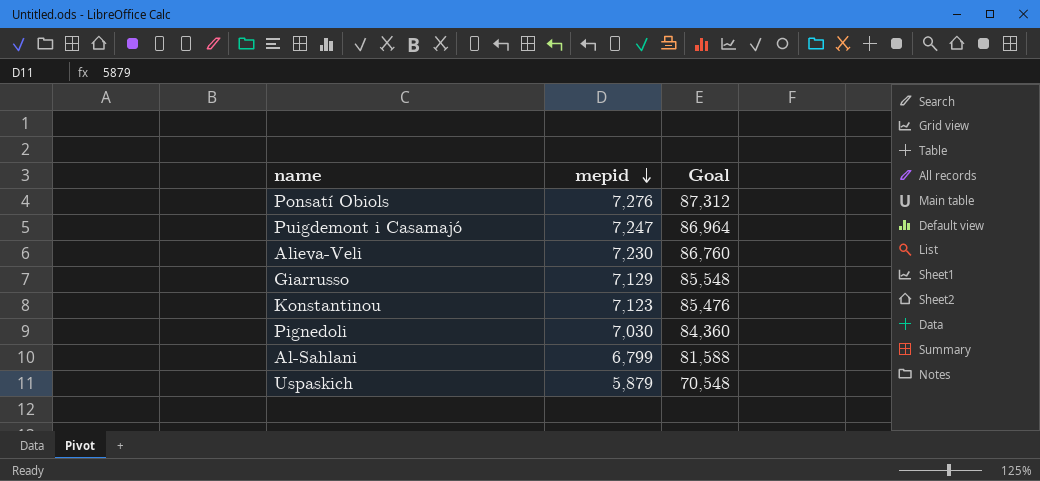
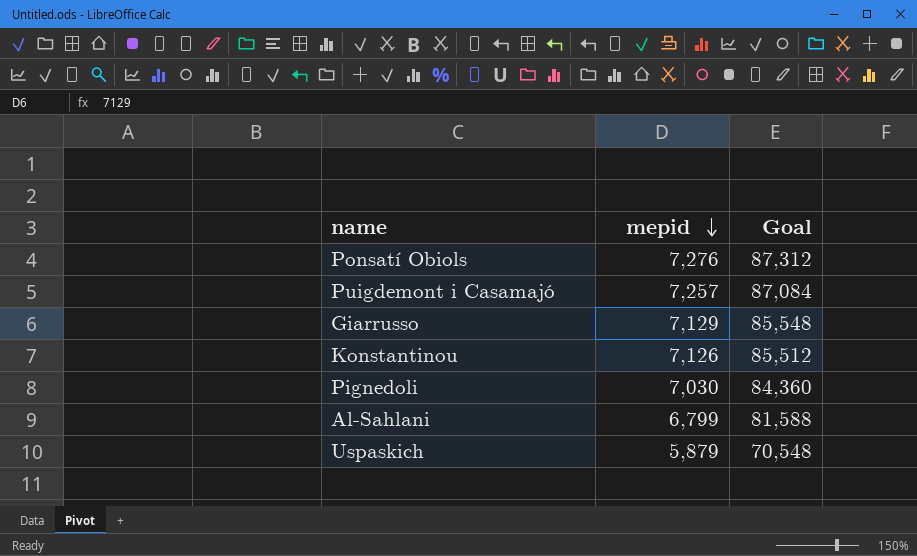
row Alieva-Veli: 7,230 | 86,760 -> none
Puigdemont i Casamajó | mepid: 7,247 -> 7,257
Puigdemont i Casamajó | Goal: 86,964 -> 87,084
Konstantinou | mepid: 7,123 -> 7,126
Konstantinou | Goal: 85,476 -> 85,512

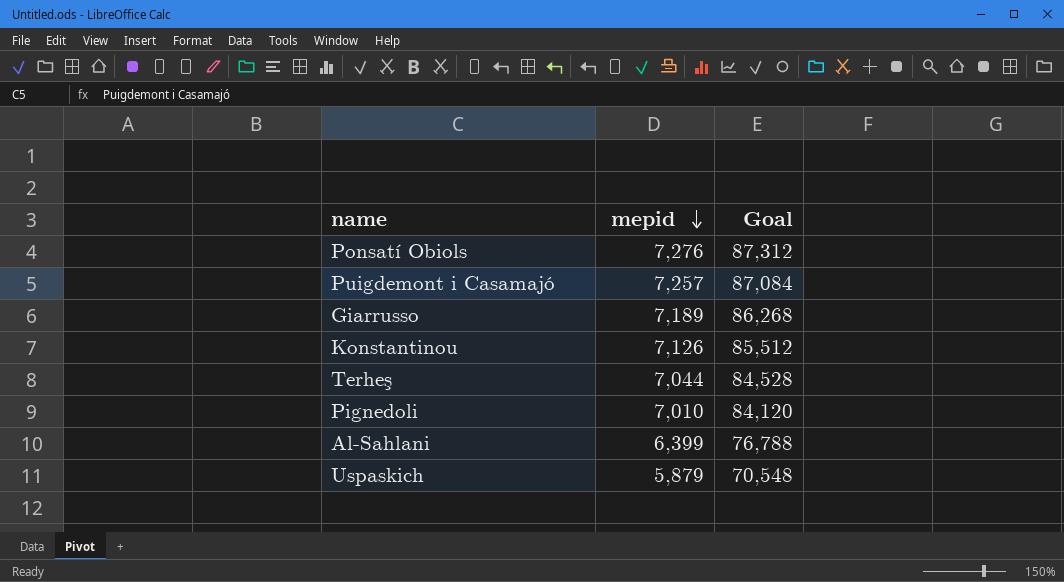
Giarrusso | mepid: 7,129 -> 7,189
Giarrusso | Goal: 85,548 -> 86,268
row Terheş: none -> 7,044 | 84,528
Pignedoli | mepid: 7,030 -> 7,010
Pignedoli | Goal: 84,360 -> 84,120
Al-Sahlani | mepid: 6,799 -> 6,399
Al-Sahlani | Goal: 81,588 -> 76,788

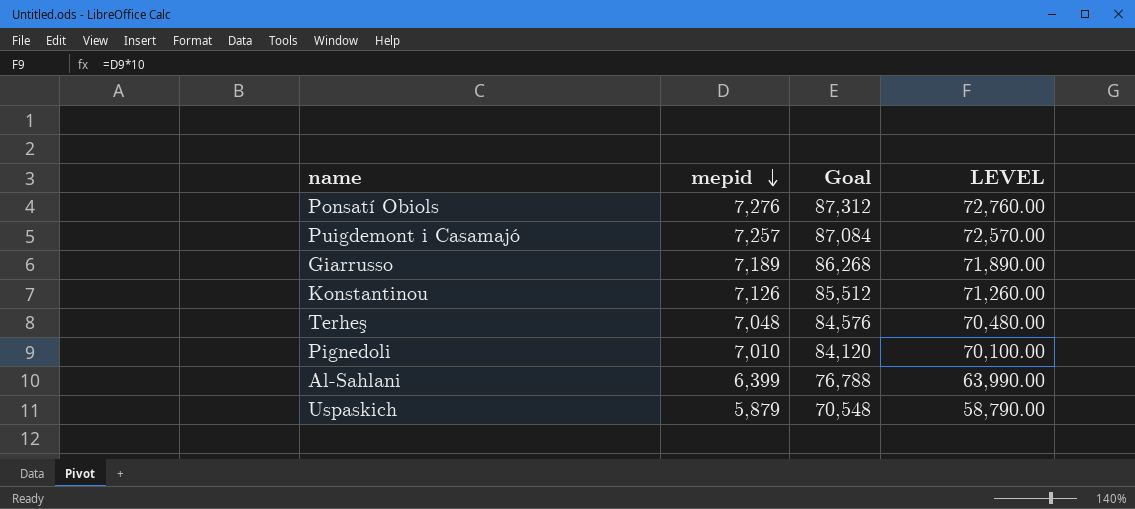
column LEVEL | formula: none -> [mepid] * 10
Terheş | mepid: 7,044 -> 7,048
Terheş | Goal: 84,528 -> 84,576

